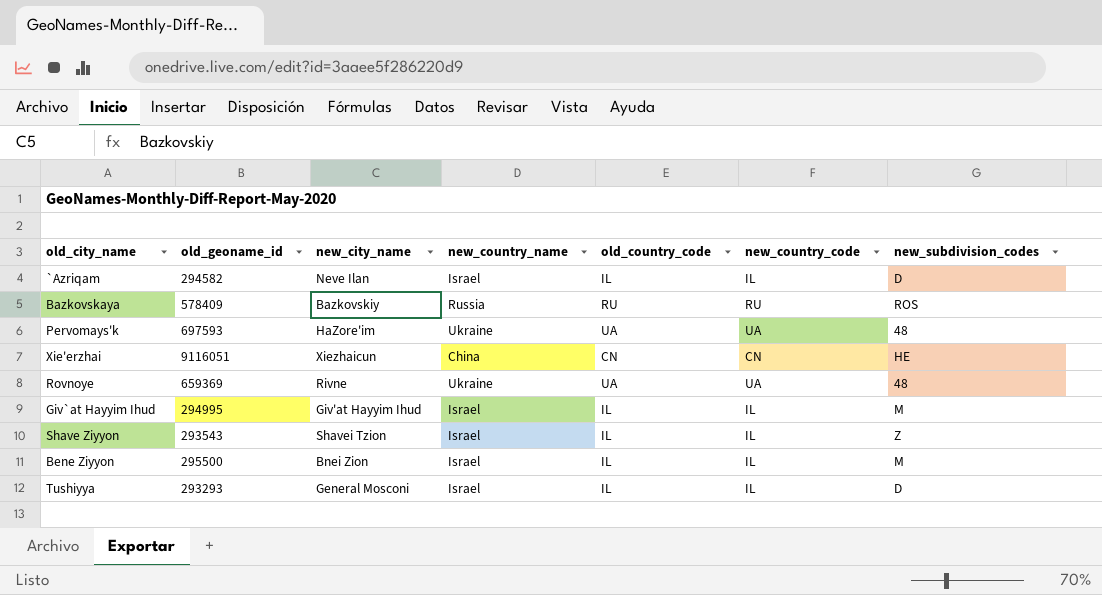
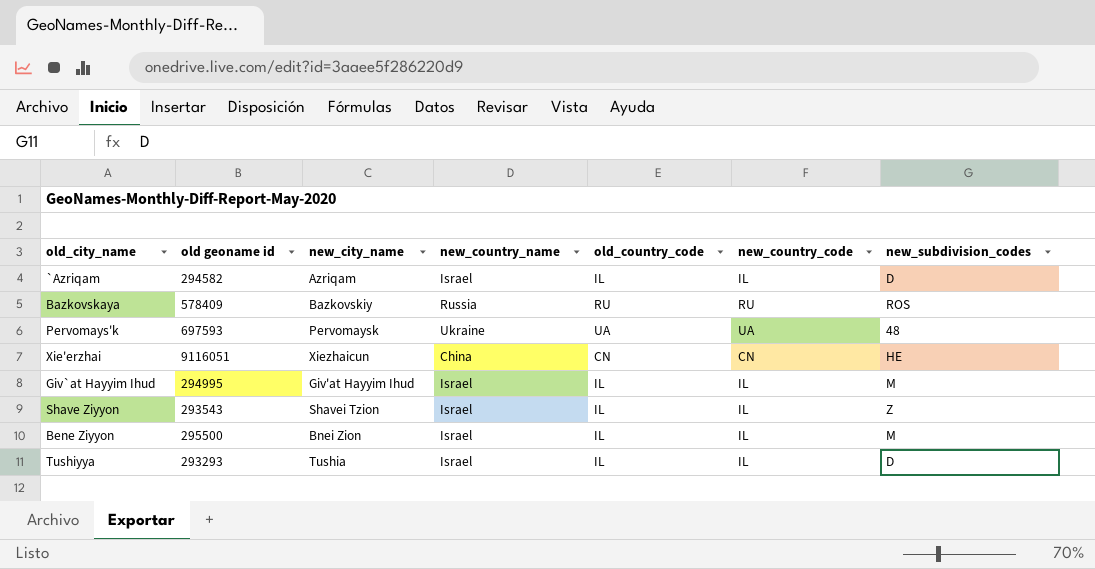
column name: old_geoname_id -> old geoname id
row Rovnoye: 659369 | Rivne | Ukraine | UA | UA | 48 -> none
`Azriqam | new_city_name: Neve Ilan -> Azriqam
Pervomays'k | new_city_name: HaZore'im -> Pervomaysk
Tushiyya | new_city_name: General Mosconi -> Tushia

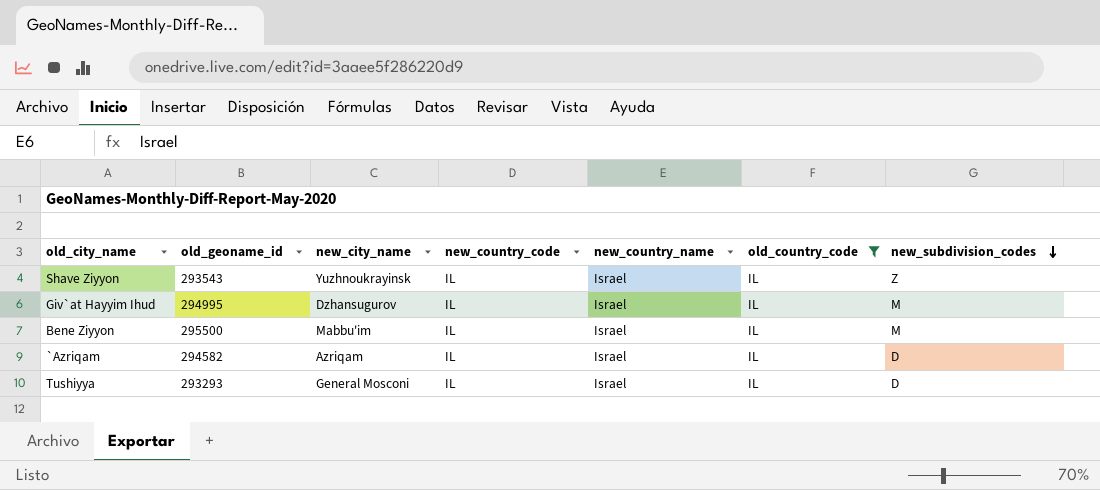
filter: none -> old_country_code = IL
row order: none -> new_subdivision_codes descending
column name: old geoname id -> old_geoname_id
column new_country_code | position: 6 -> 4
Shave Ziyyon | new_city_name: Shavei Tzion -> Yuzhnoukrayinsk
Giv`at Hayyim Ihud | new_city_name: Giv'at Hayyim Ihud -> Dzhansugurov
Bene Ziyyon | new_city_name: Bnei Zion -> Mabbu'im
Tushiyya | new_city_name: Tushia -> General Mosconi

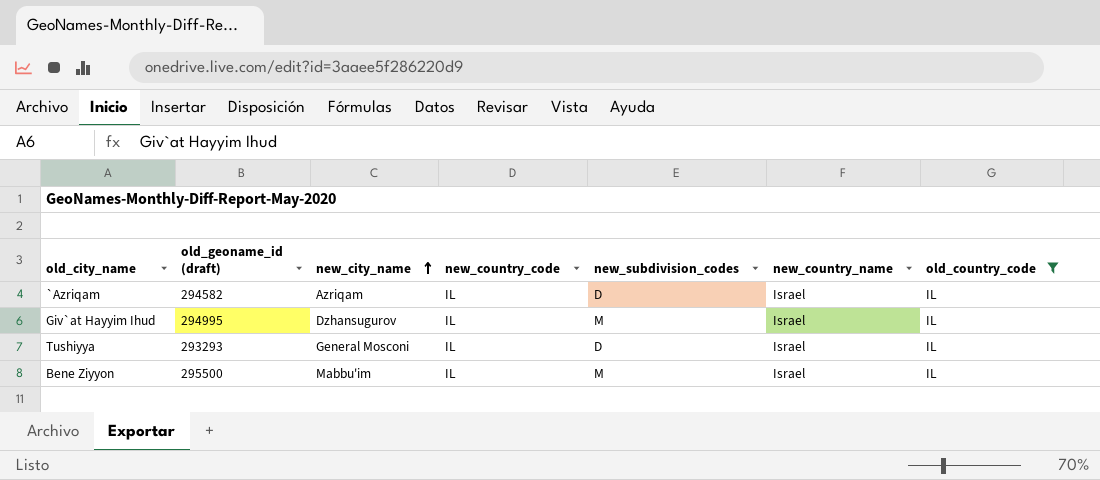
row order: new_subdivision_codes descending -> new_city_name ascending
column name: old_geoname_id -> old_geoname_id (draft)
column new_subdivision_codes | position: 7 -> 5
row Shave Ziyyon: 293543 | Yuzhnoukrayinsk | IL | Israel | IL | Z -> none

